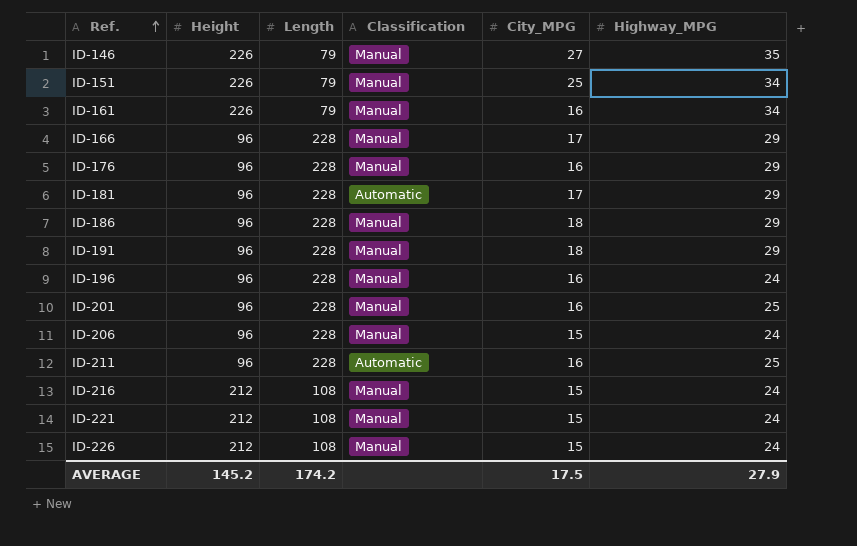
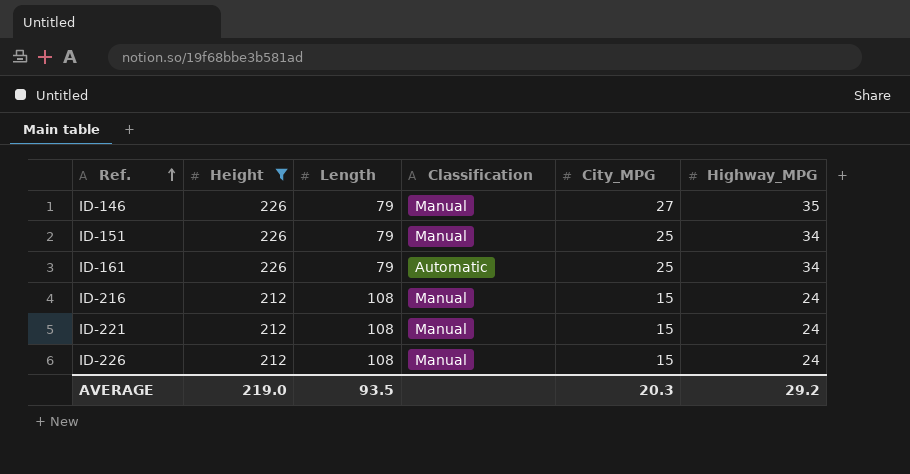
filter: none -> Height != 96
ID-161 | Classification: Manual -> Automatic
ID-161 | City_MPG: 16 -> 25
AVERAGE | Height: 145.2 -> 219.0
AVERAGE | Length: 174.2 -> 93.5
AVERAGE | City_MPG: 17.5 -> 20.3
AVERAGE | Highway_MPG: 27.9 -> 29.2

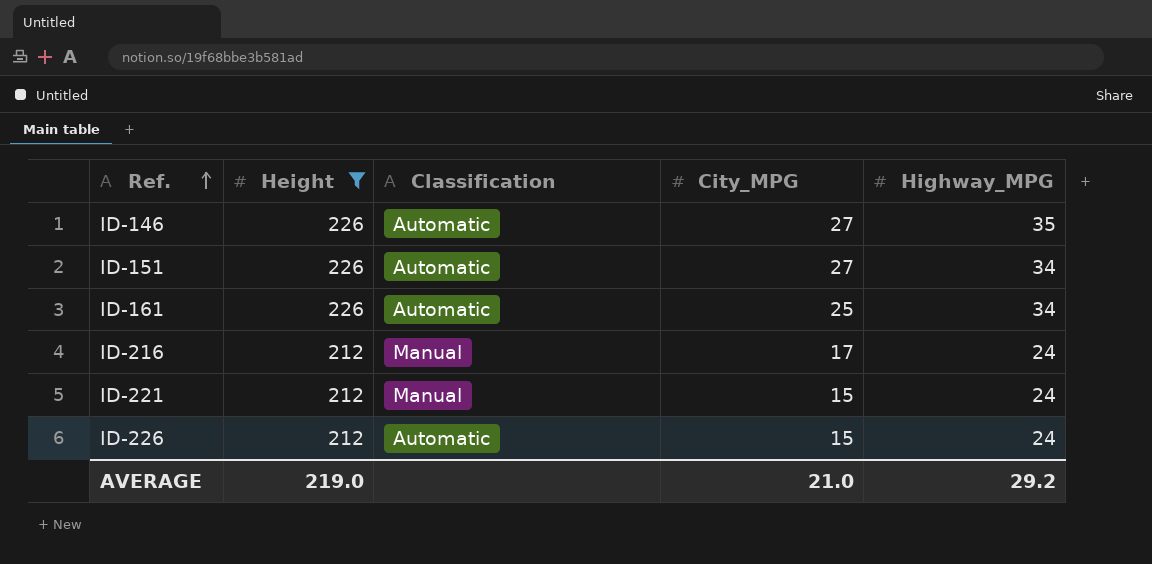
column Length | position: 3 -> none
ID-146 | Classification: Manual -> Automatic
ID-151 | Classification: Manual -> Automatic
ID-151 | City_MPG: 25 -> 27
ID-216 | City_MPG: 15 -> 17
ID-226 | Classification: Manual -> Automatic
AVERAGE | City_MPG: 20.3 -> 21.0

